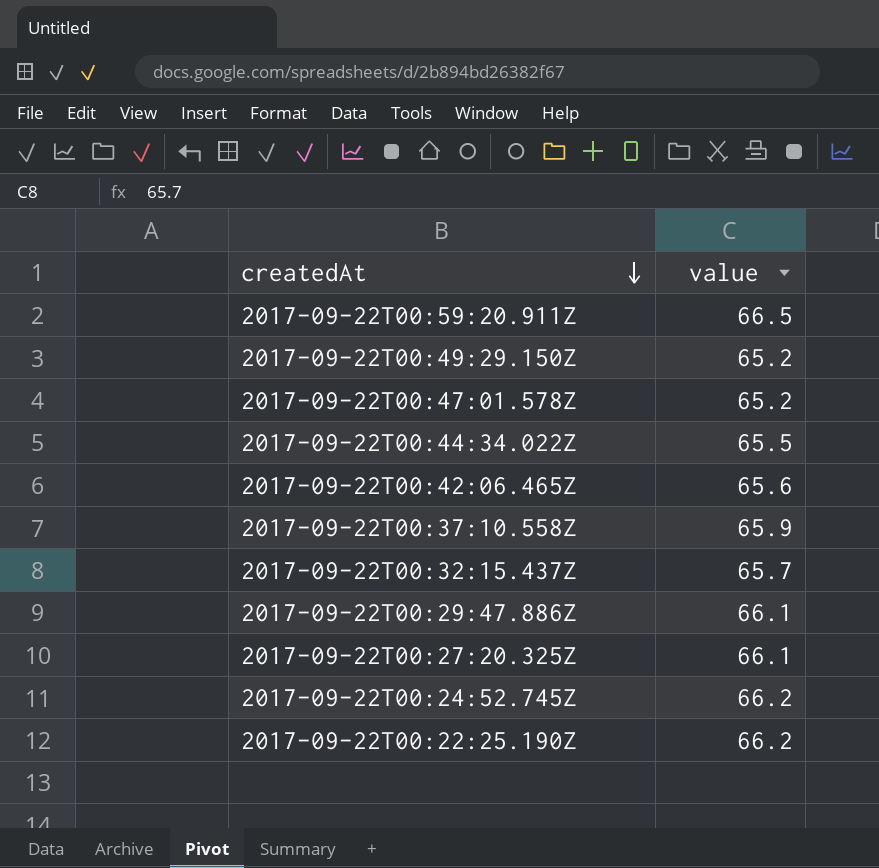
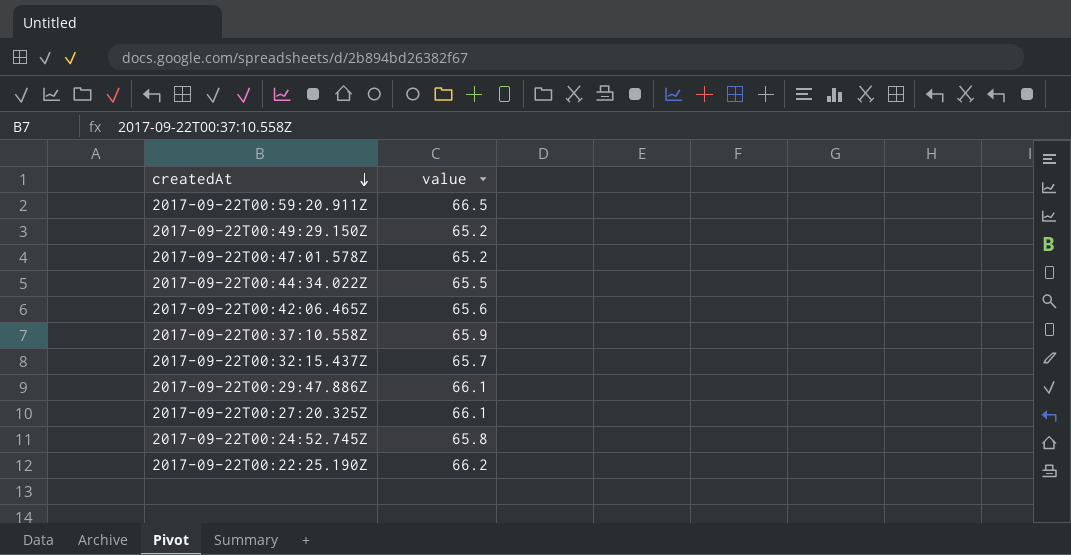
2017-09-22T00:24:52.745Z | value: 66.2 -> 65.8

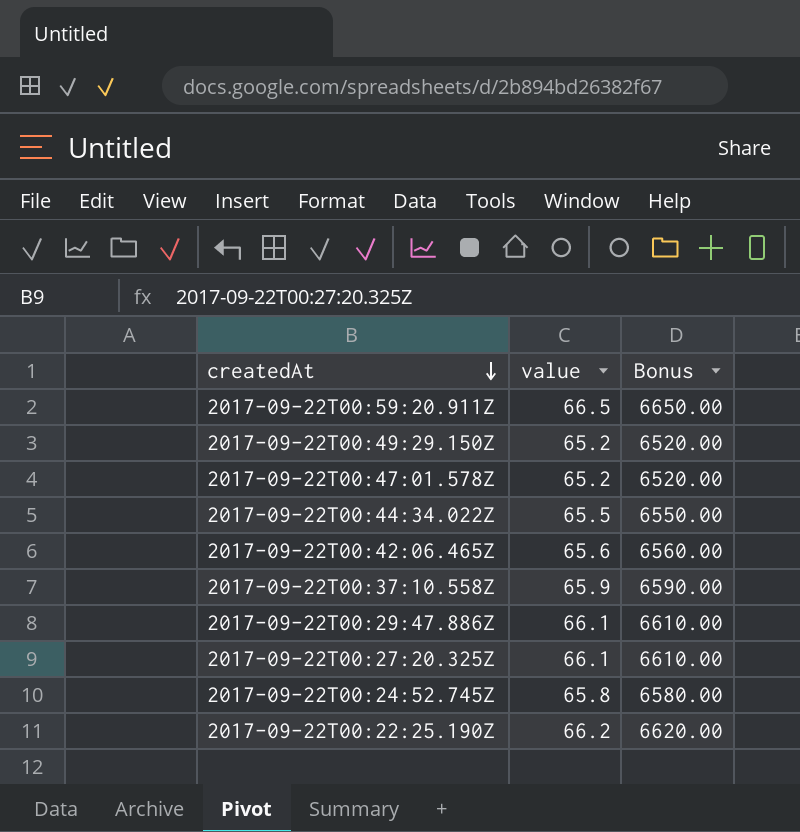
column Bonus | formula: none -> [value] * 100
row 2017-09-22T00:32:15.437Z: 65.7 -> none

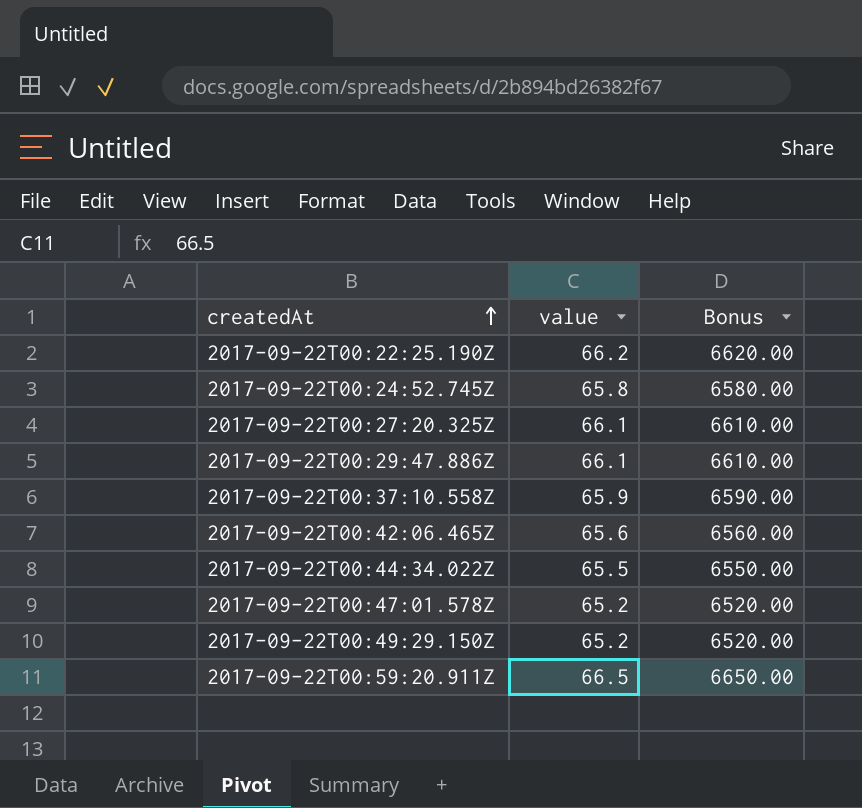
row order: createdAt descending -> createdAt ascending

